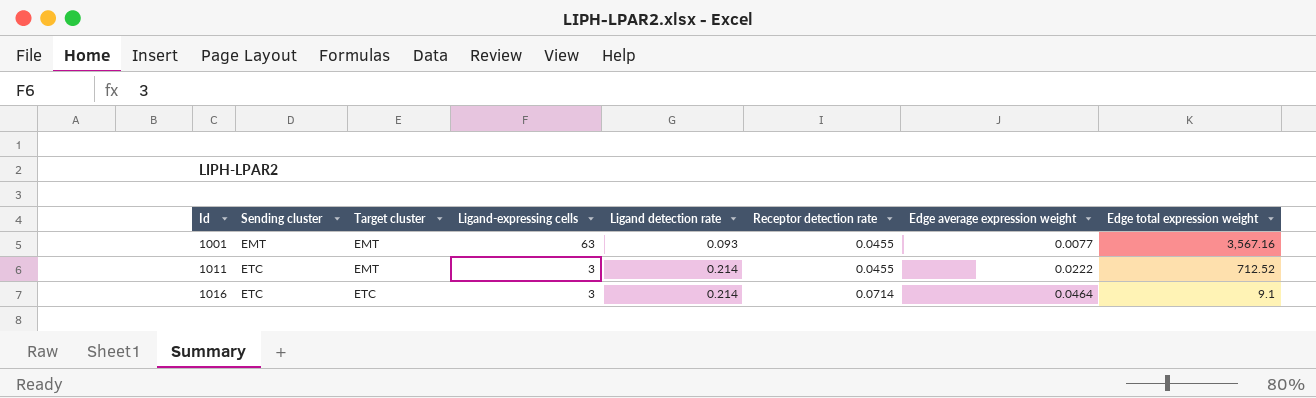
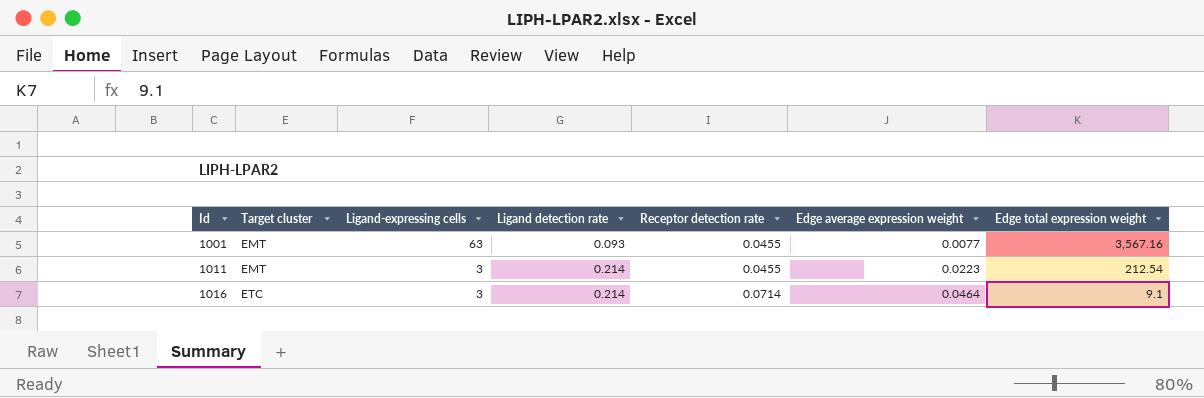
column Sending cluster | position: 2 -> none
1011 | Edge average expression weight: 0.0222 -> 0.0223
1011 | Edge total expression weight: 712.52 -> 212.54

